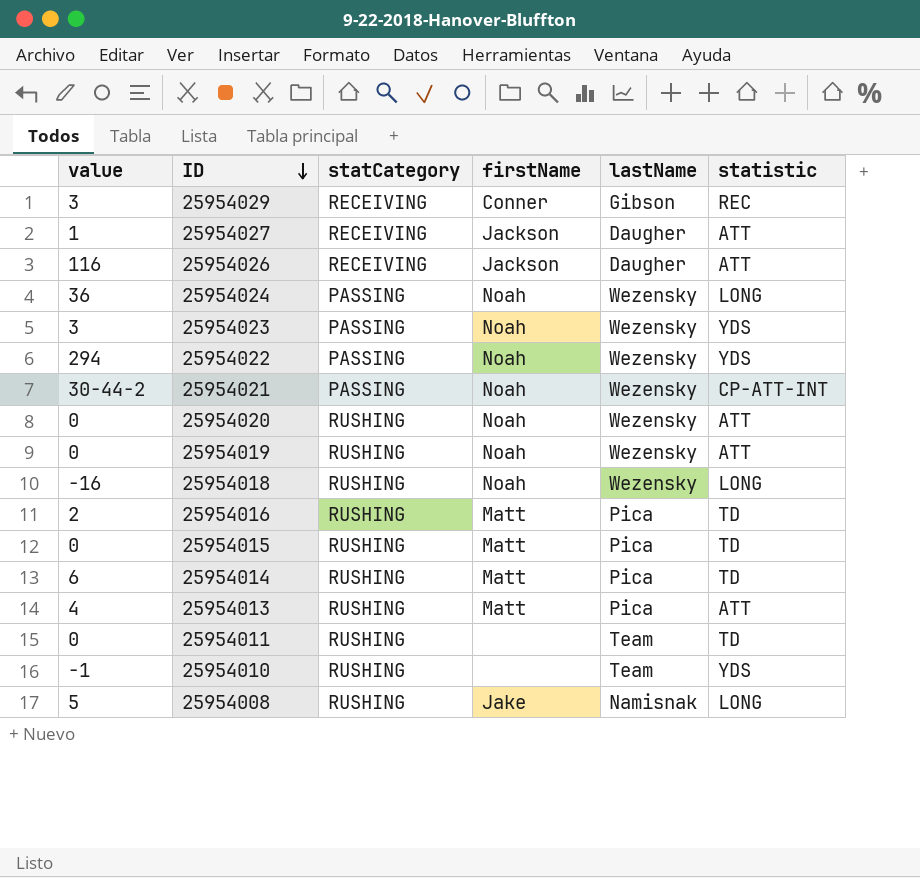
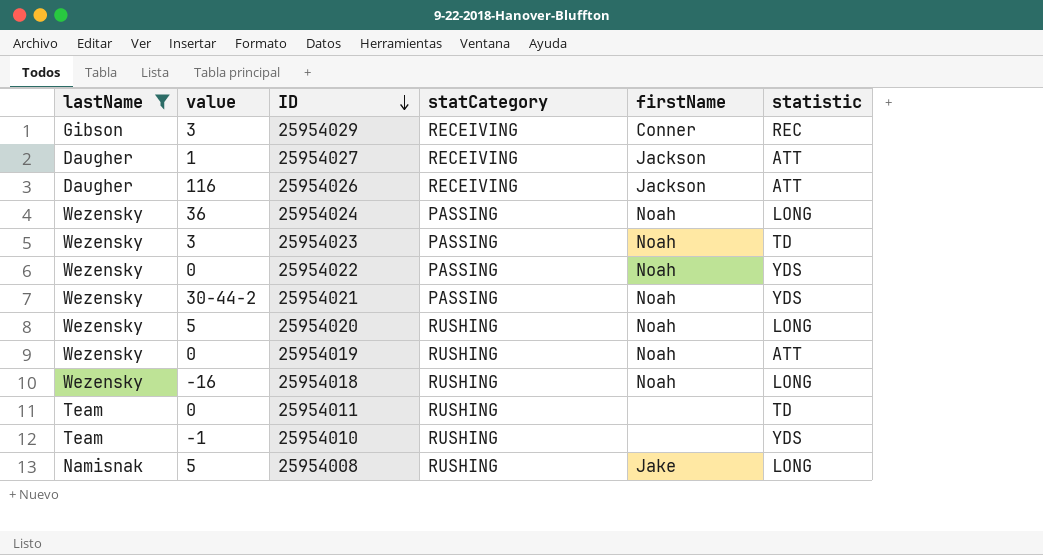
filter: none -> lastName != Pica
column lastName | position: 5 -> 1
25954023 | statistic: YDS -> TD
25954022 | value: 294 -> 0
25954021 | statistic: CP-ATT-INT -> YDS
25954020 | value: 0 -> 5
25954020 | statistic: ATT -> LONG

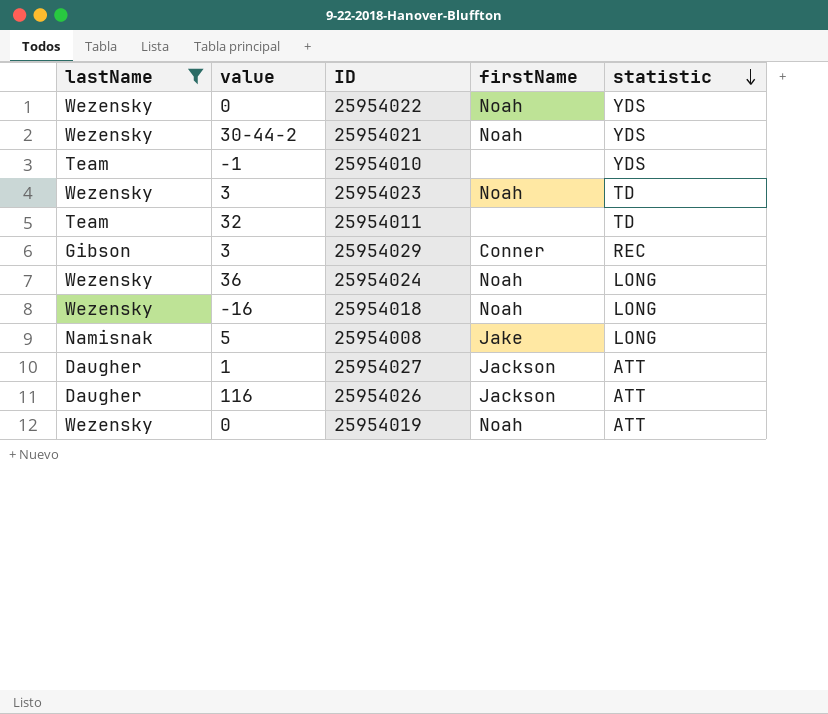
row order: ID descending -> statistic descending
column statCategory | position: 4 -> none
row 25954020: Wezensky | 5 | RUSHING | Noah | LONG -> none
25954011 | value: 0 -> 32

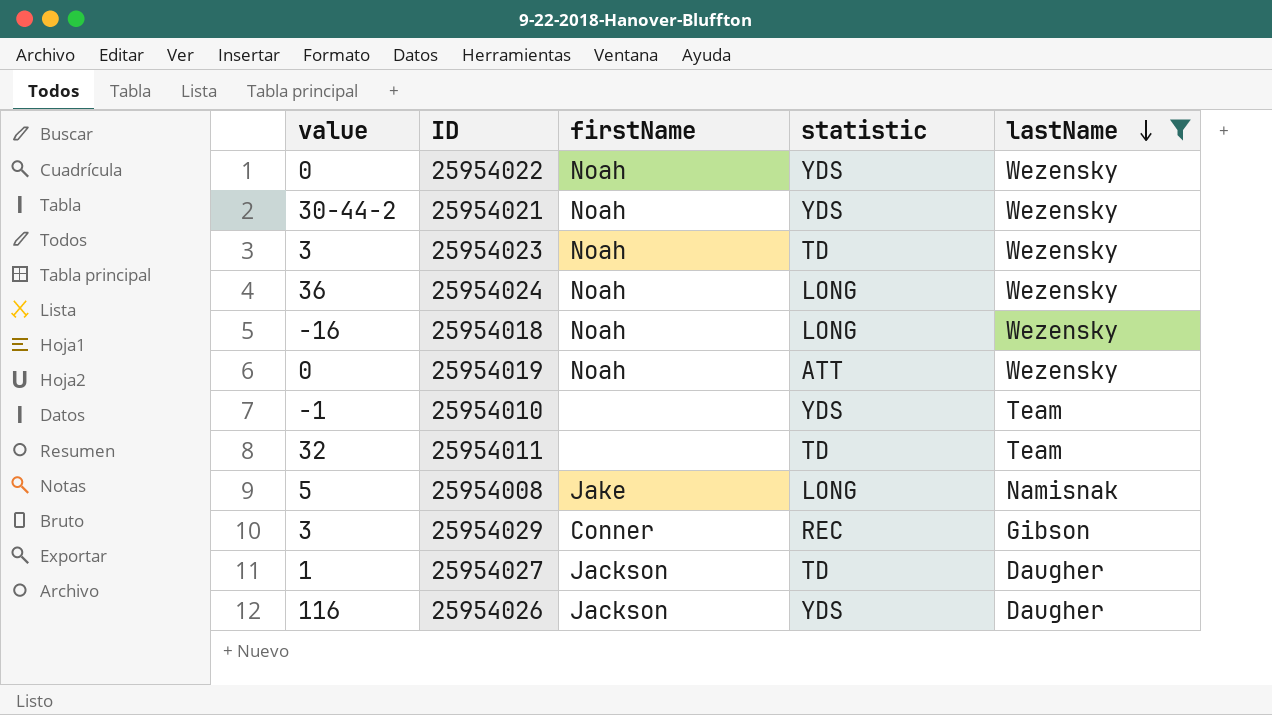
row order: statistic descending -> lastName descending
column lastName | position: 1 -> 5
25954027 | statistic: ATT -> TD
25954026 | statistic: ATT -> YDS

